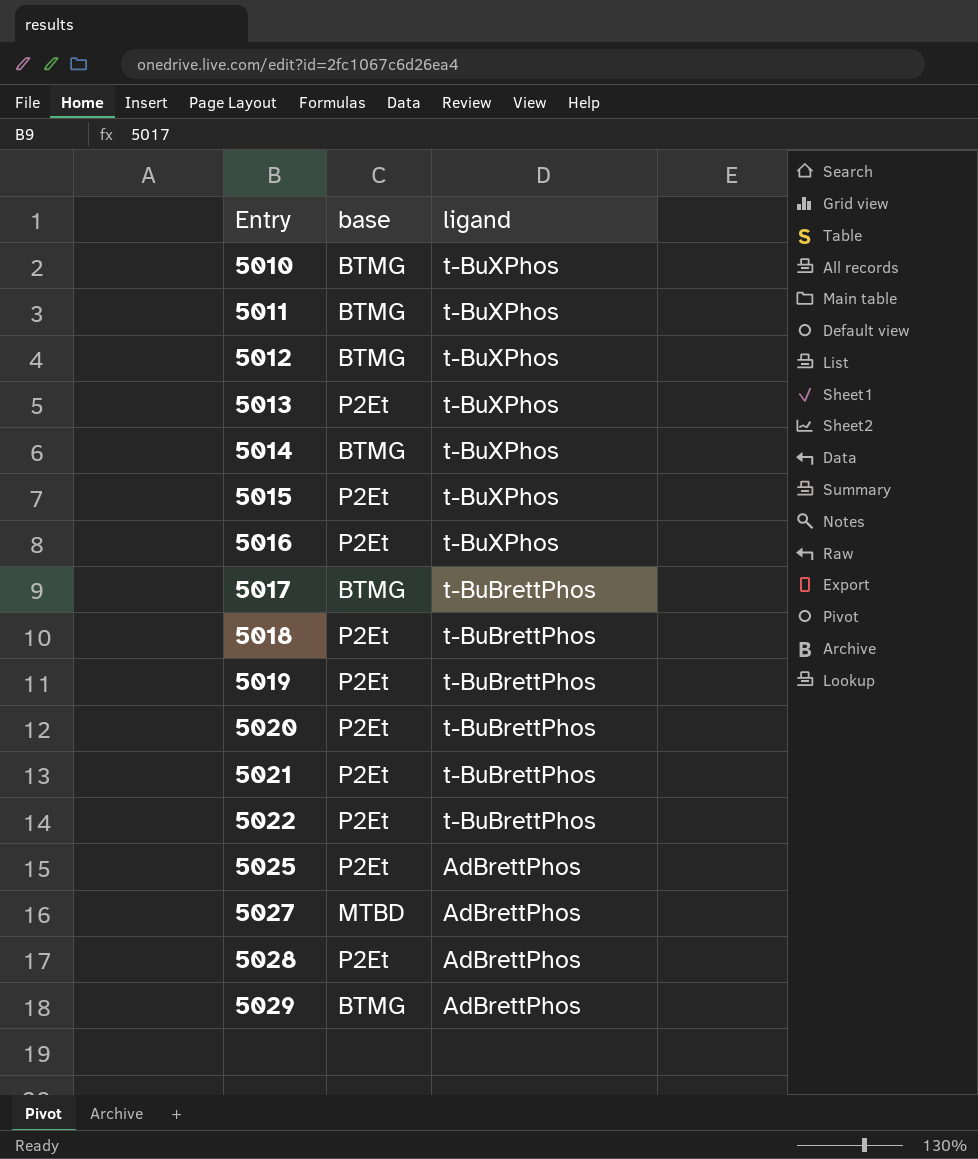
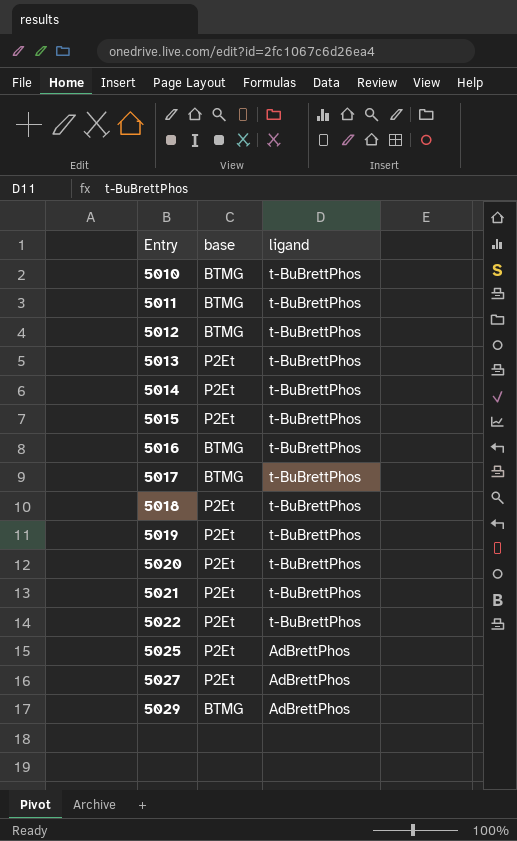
row 5028: P2Et | AdBrettPhos -> none
5010 | ligand: t-BuXPhos -> t-BuBrettPhos
5011 | ligand: t-BuXPhos -> t-BuBrettPhos
5012 | ligand: t-BuXPhos -> t-BuBrettPhos
5013 | ligand: t-BuXPhos -> t-BuBrettPhos
5014 | base: BTMG -> P2Et
5014 | ligand: t-BuXPhos -> t-BuBrettPhos
5015 | ligand: t-BuXPhos -> t-BuBrettPhos
5016 | base: P2Et -> BTMG
5016 | ligand: t-BuXPhos -> t-BuBrettPhos
5027 | base: MTBD -> P2Et

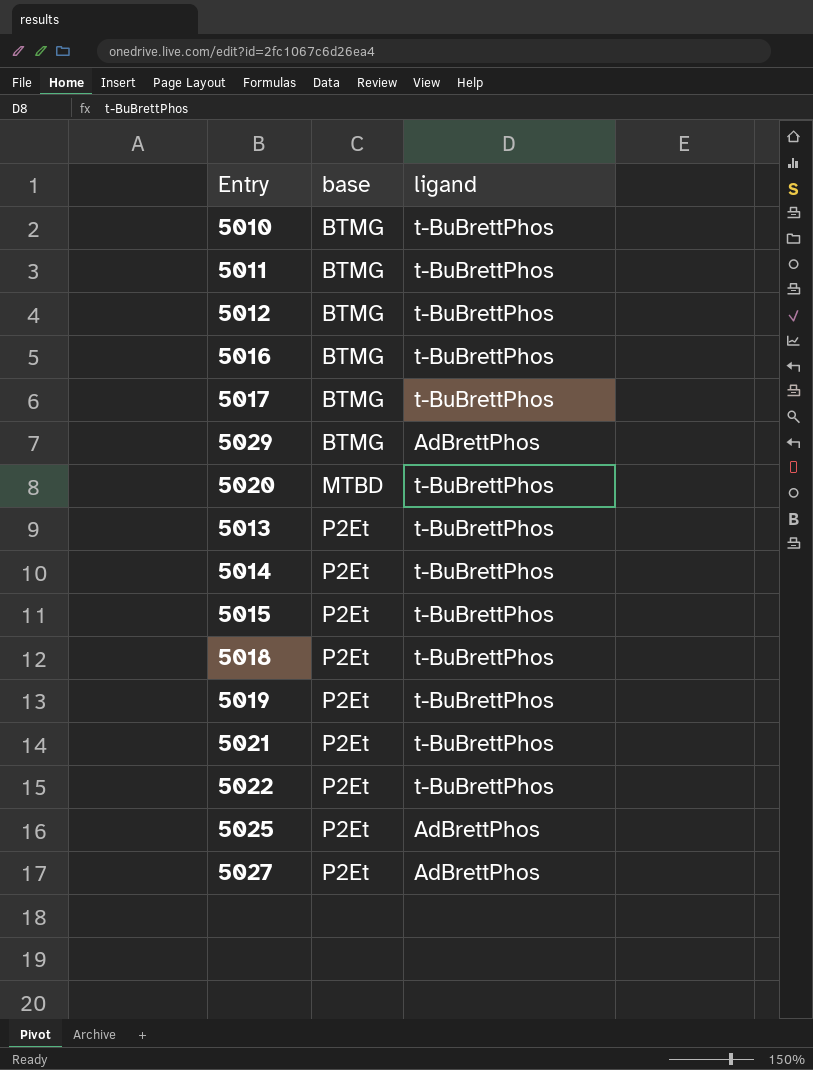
row order: Entry ascending -> base ascending
5020 | base: P2Et -> MTBD

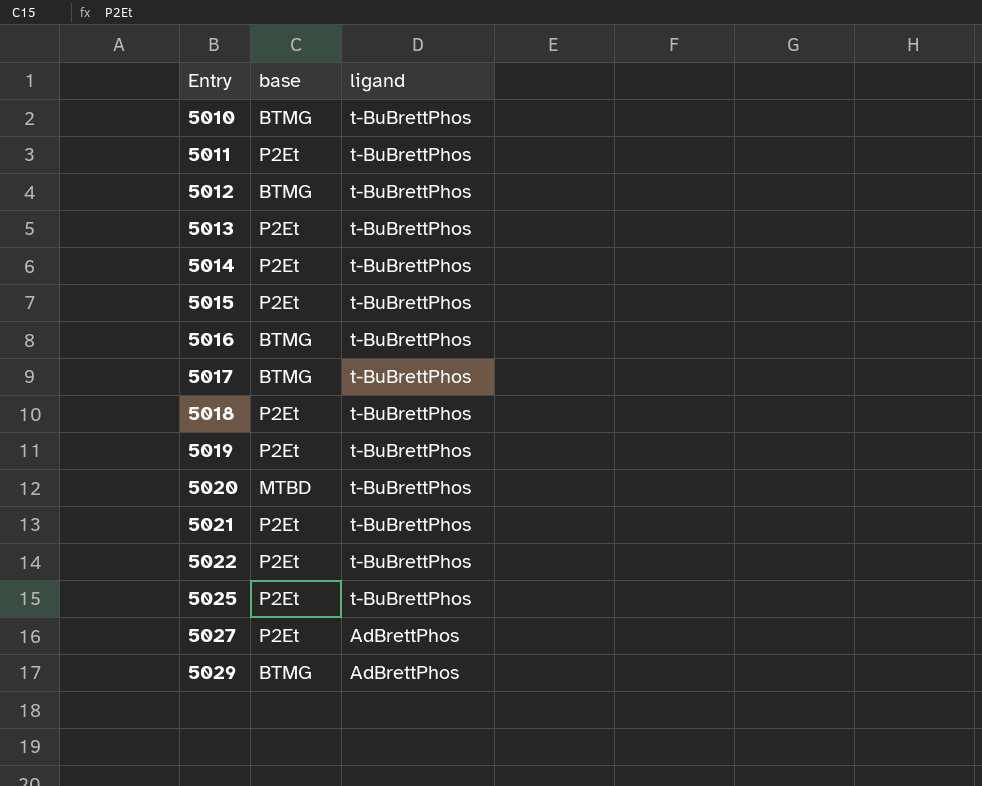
row order: base ascending -> Entry ascending
5011 | base: BTMG -> P2Et
5025 | ligand: AdBrettPhos -> t-BuBrettPhos

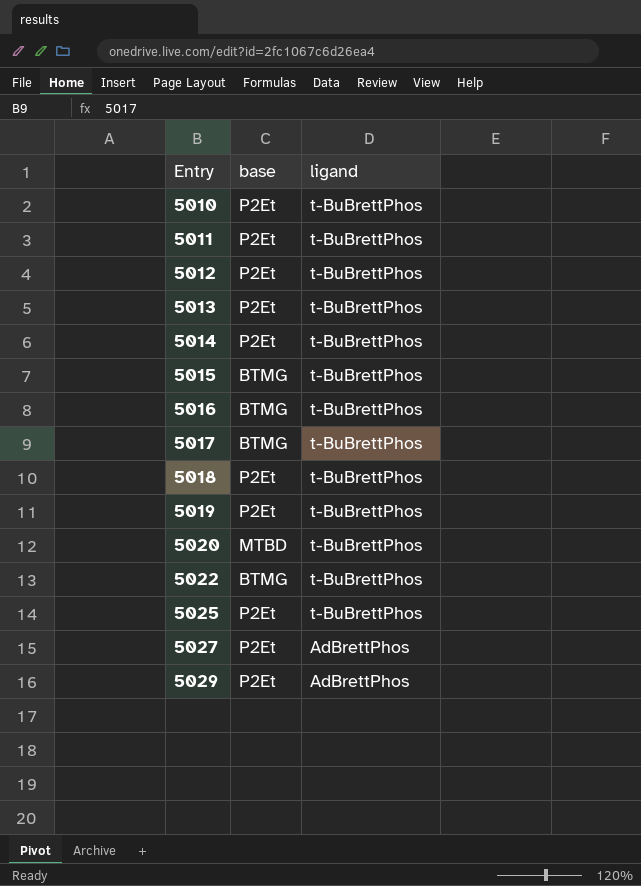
row 5021: P2Et | t-BuBrettPhos -> none
5010 | base: BTMG -> P2Et
5012 | base: BTMG -> P2Et
5015 | base: P2Et -> BTMG
5022 | base: P2Et -> BTMG
5029 | base: BTMG -> P2Et

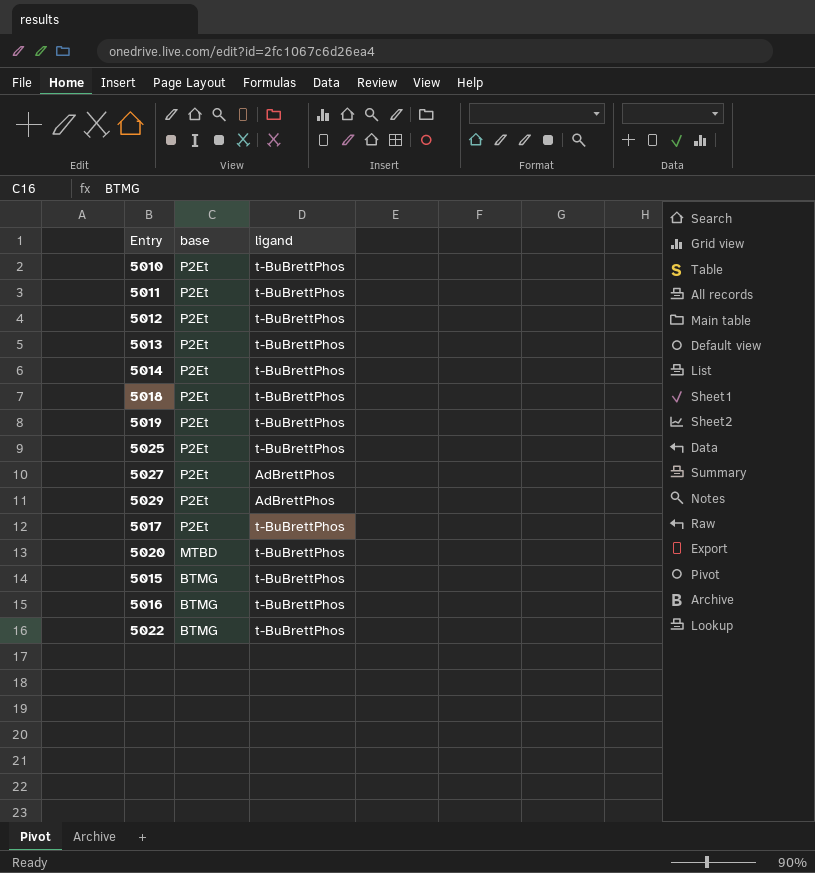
row order: Entry ascending -> base descending
5017 | base: BTMG -> P2Et

